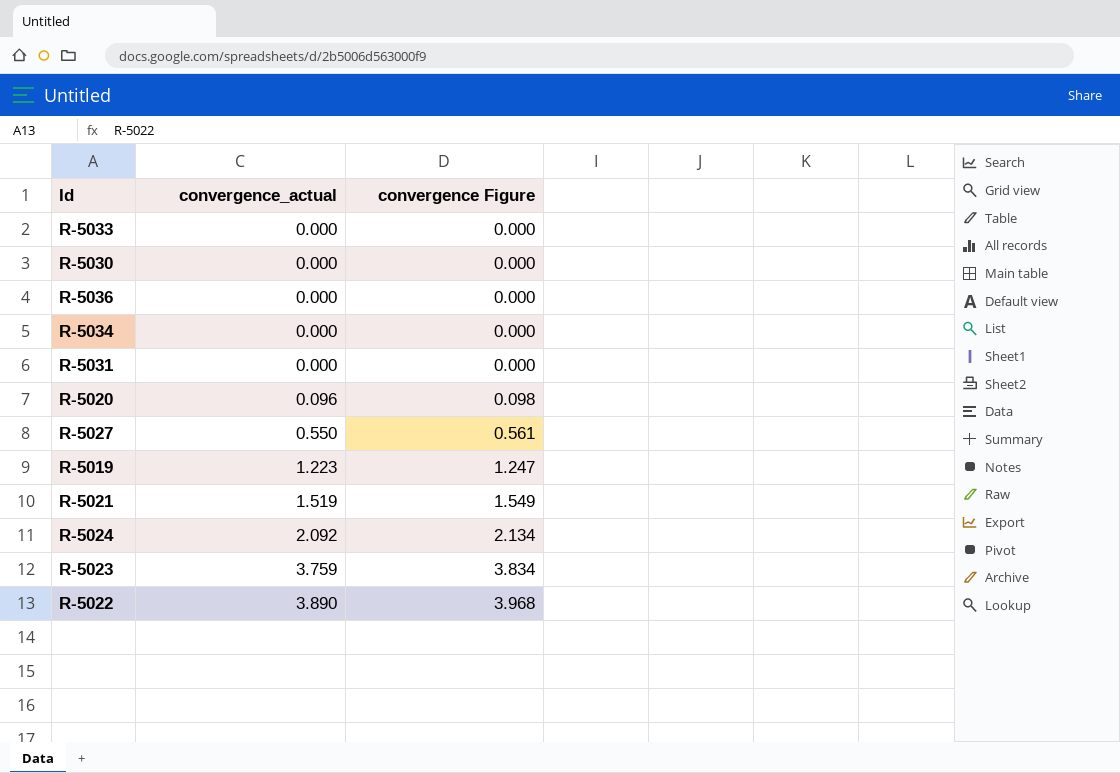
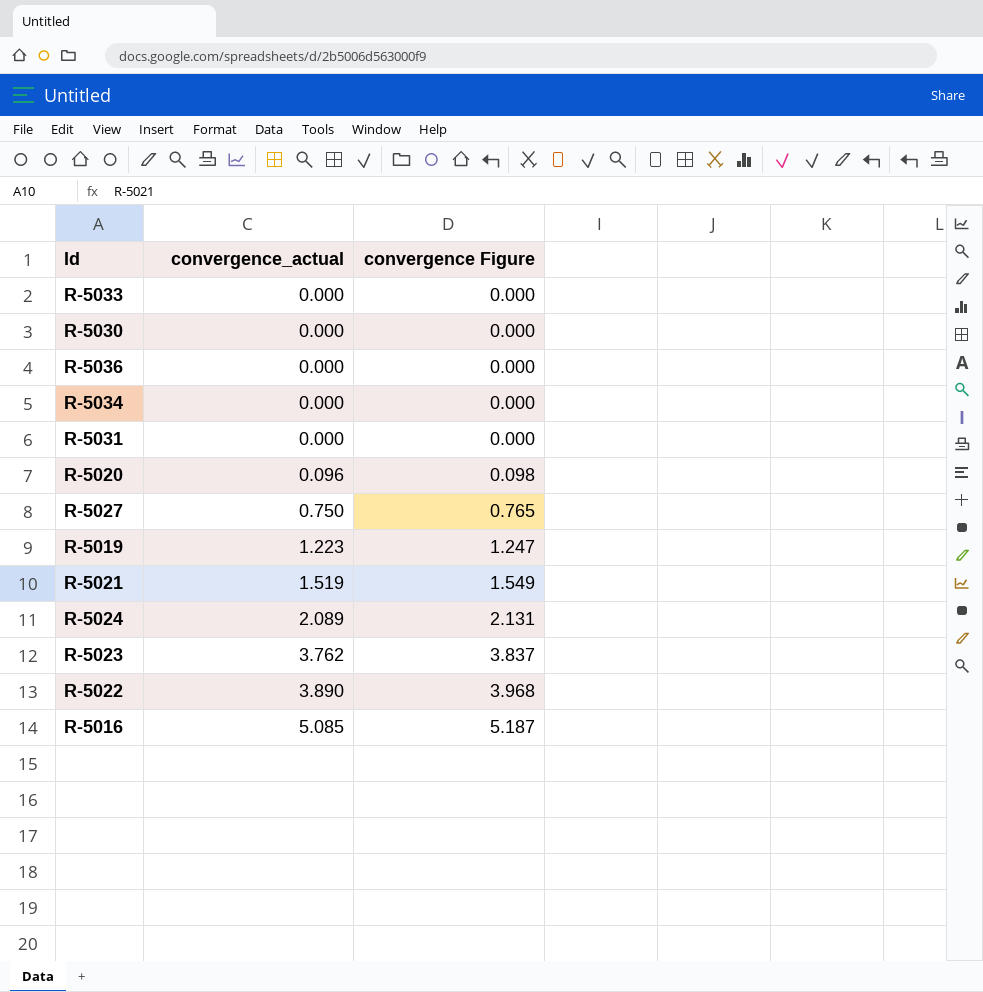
R-5027 | convergence_actual: 0.550 -> 0.750
R-5027 | convergence Figure: 0.561 -> 0.765
R-5024 | convergence_actual: 2.092 -> 2.089
R-5024 | convergence Figure: 2.134 -> 2.131
R-5023 | convergence_actual: 3.759 -> 3.762
R-5023 | convergence Figure: 3.834 -> 3.837
row R-5016: none -> 5.085 | 5.187

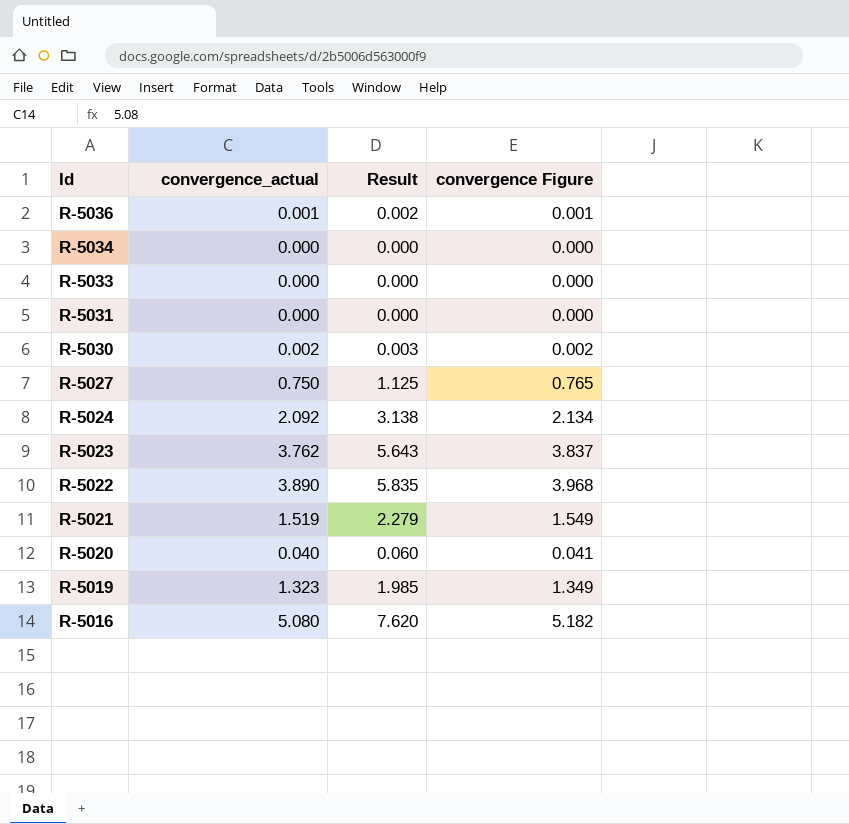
row order: convergence_actual ascending -> Id descending
column Result | formula: none -> [convergence_actual] * 1.5
R-5036 | convergence_actual: 0.000 -> 0.001
R-5036 | convergence Figure: 0.000 -> 0.001
R-5030 | convergence_actual: 0.000 -> 0.002
R-5030 | convergence Figure: 0.000 -> 0.002
R-5024 | convergence_actual: 2.089 -> 2.092
R-5024 | convergence Figure: 2.131 -> 2.134
R-5020 | convergence_actual: 0.096 -> 0.040
R-5020 | convergence Figure: 0.098 -> 0.041
R-5019 | convergence_actual: 1.223 -> 1.323
R-5019 | convergence Figure: 1.247 -> 1.349
R-5016 | convergence_actual: 5.085 -> 5.080
R-5016 | convergence Figure: 5.187 -> 5.182

